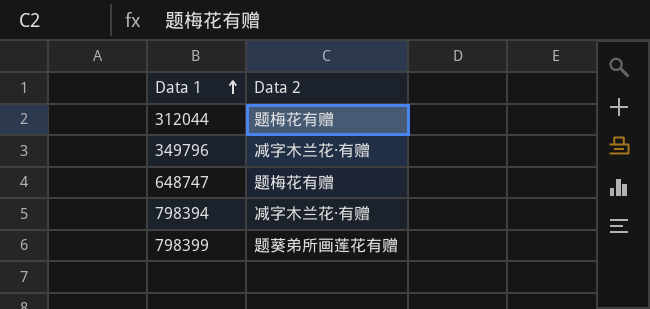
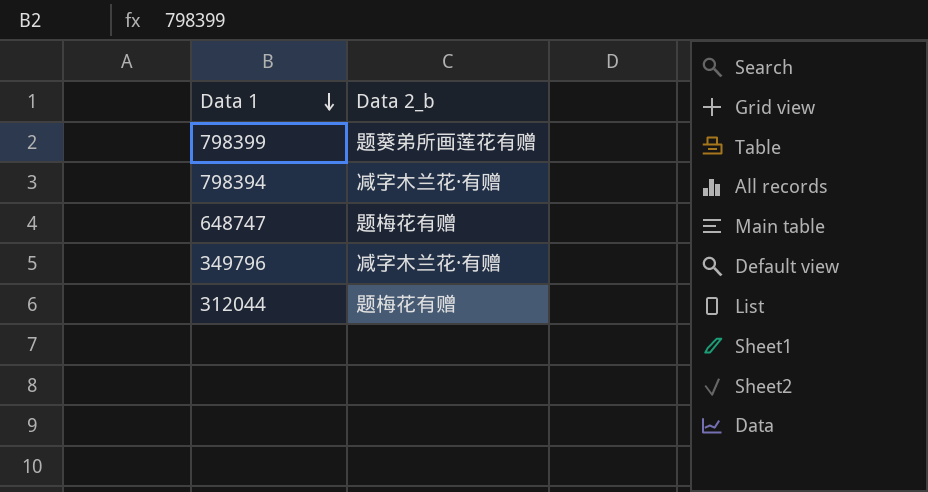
row order: Data 1 ascending -> Data 1 descending
column name: Data 2 -> Data 2_b

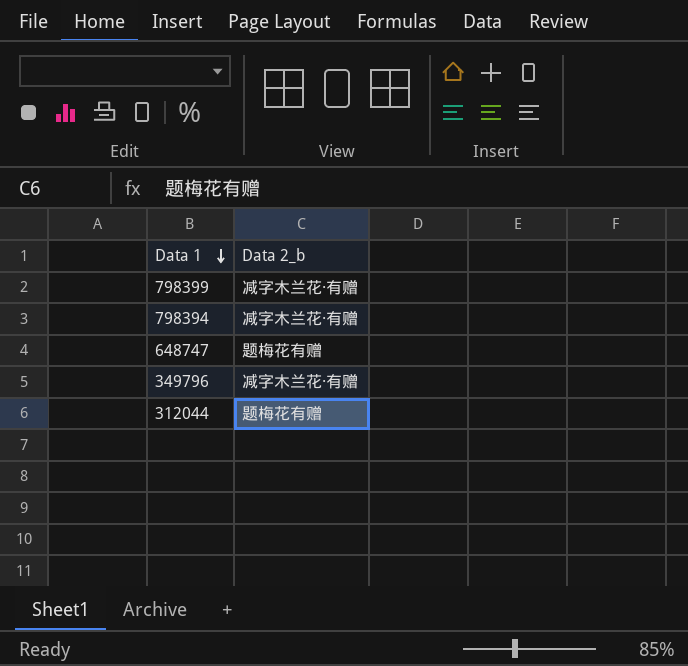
798399 | Data 2_b: 题葵弟所画莲花有赠 -> 减字木兰花·有赠

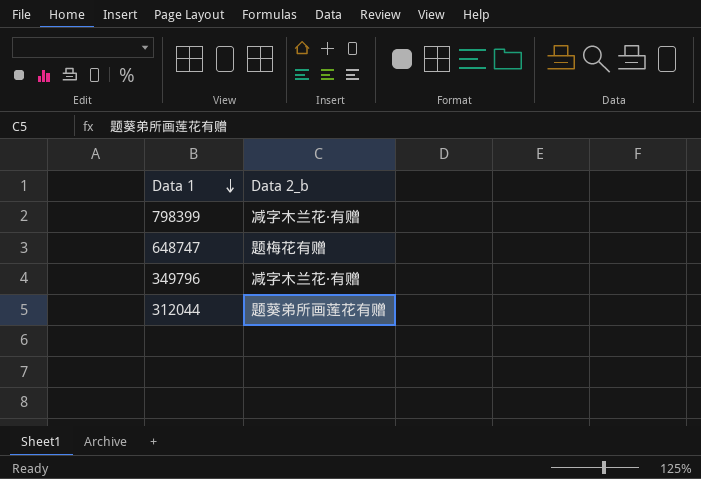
row 798394: 减字木兰花·有赠 -> none
312044 | Data 2_b: 题梅花有赠 -> 题葵弟所画莲花有赠

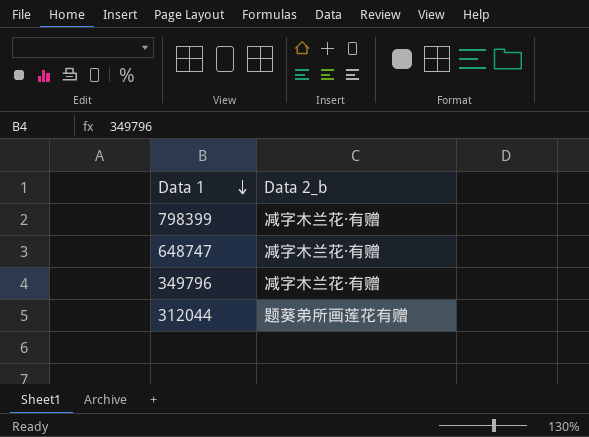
648747 | Data 2_b: 题梅花有赠 -> 减字木兰花·有赠

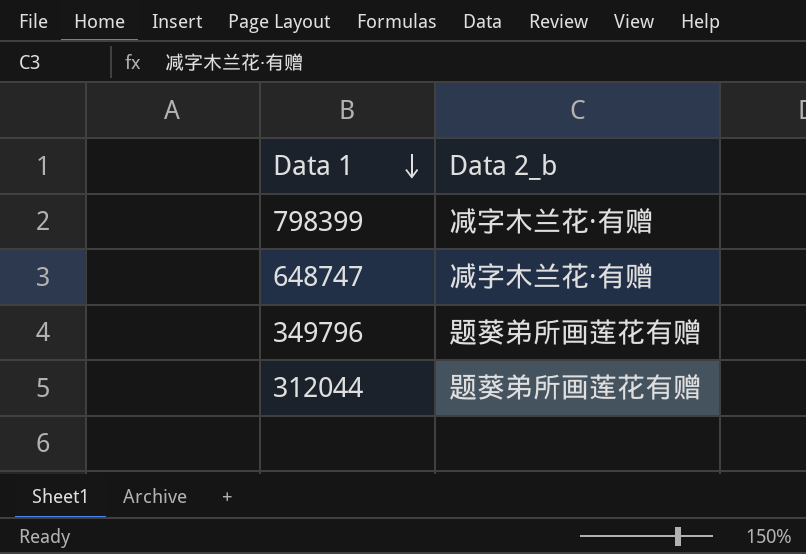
349796 | Data 2_b: 减字木兰花·有赠 -> 题葵弟所画莲花有赠

